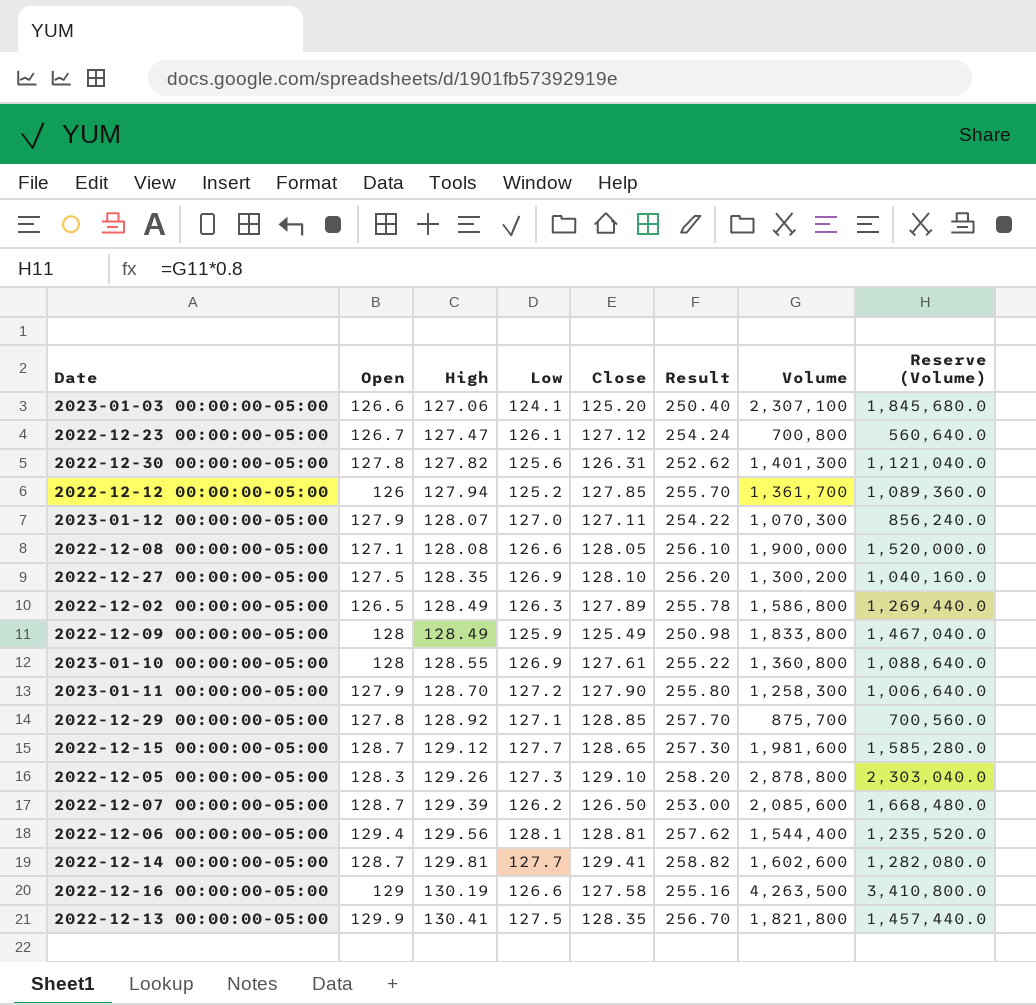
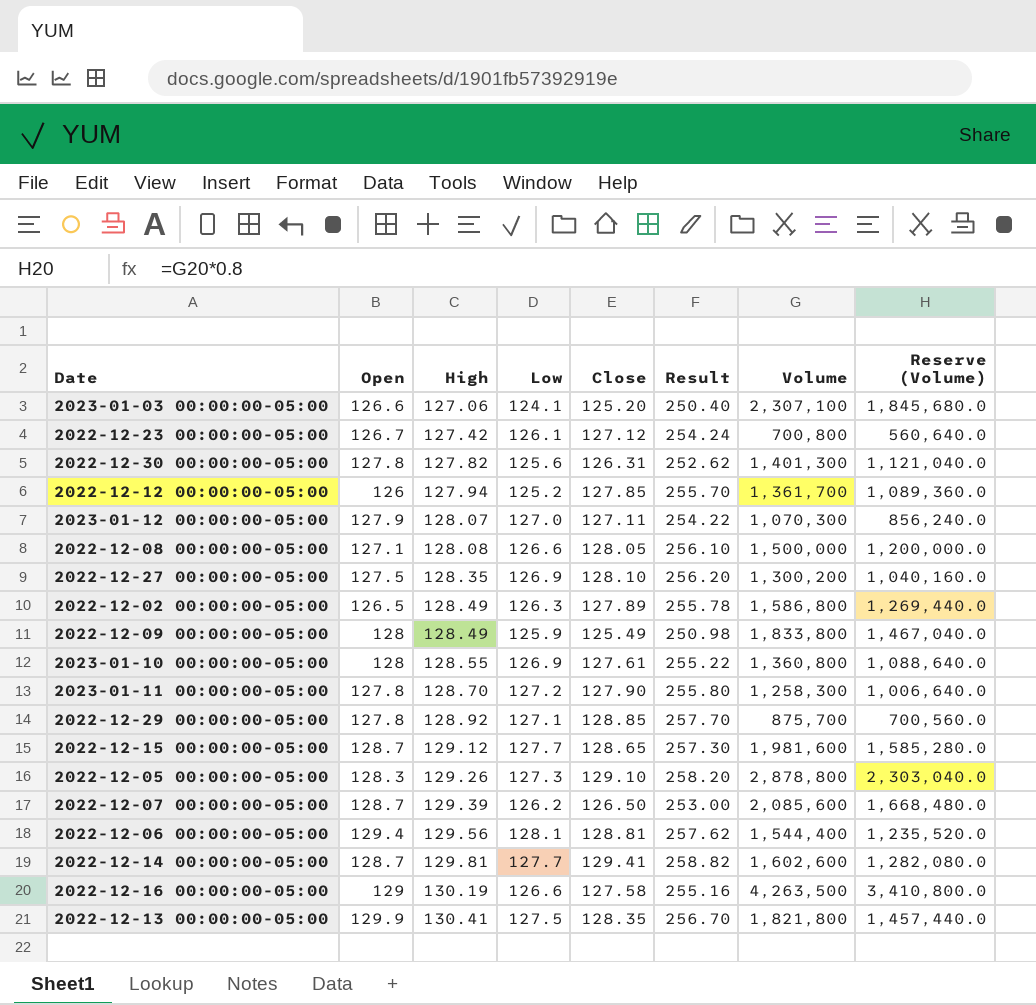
2022-12-23 00:00:00-05:00 | High: 127.47 -> 127.42
2022-12-08 00:00:00-05:00 | Volume: 1,900,000 -> 1,500,000
2022-12-08 00:00:00-05:00 | Reserve (Volume): 1,520,000.0 -> 1,200,000.0
2023-01-11 00:00:00-05:00 | Open: 127.9 -> 127.8

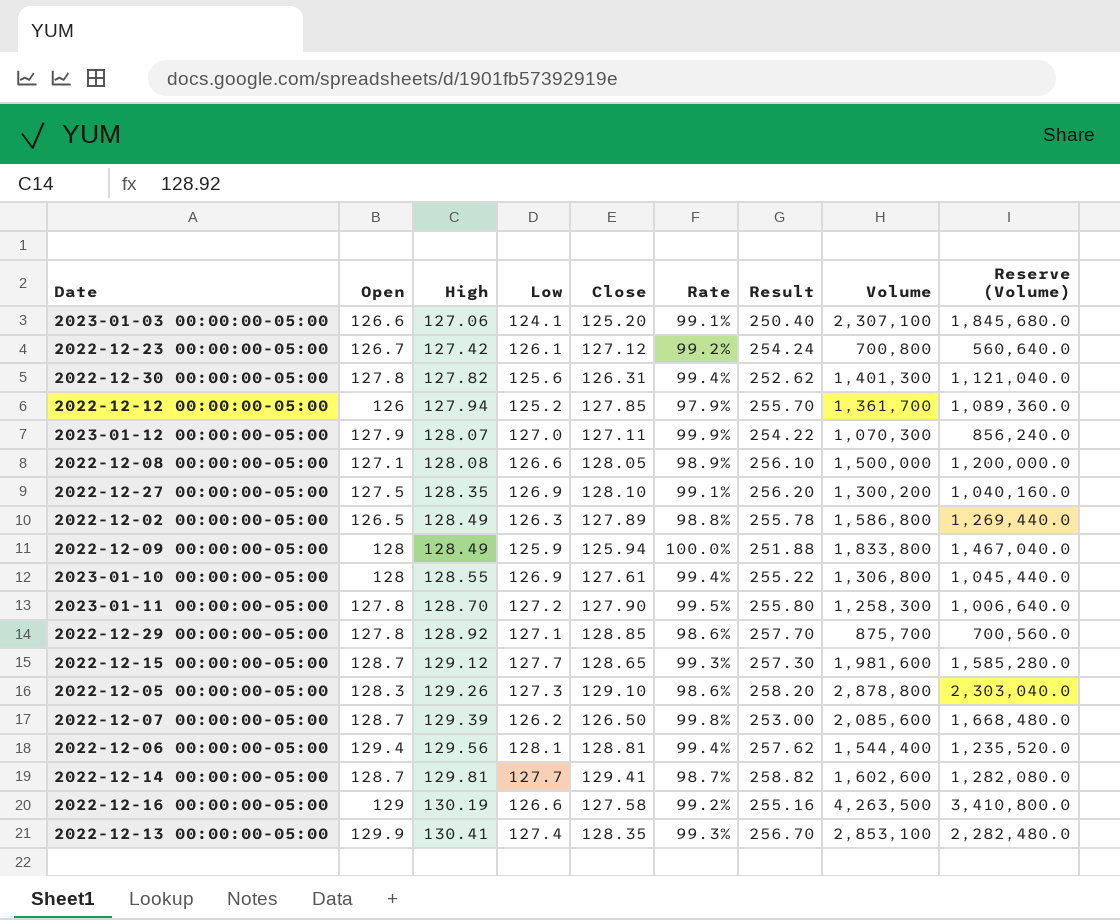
column Rate | formula: none -> [Low] / [Close]
2022-12-09 00:00:00-05:00 | Close: 125.49 -> 125.94
2022-12-09 00:00:00-05:00 | Result: 250.98 -> 251.88
2023-01-10 00:00:00-05:00 | Volume: 1,360,800 -> 1,306,800
2023-01-10 00:00:00-05:00 | Reserve (Volume): 1,088,640.0 -> 1,045,440.0
2022-12-13 00:00:00-05:00 | Low: 127.5 -> 127.4
2022-12-13 00:00:00-05:00 | Volume: 1,821,800 -> 2,853,100
2022-12-13 00:00:00-05:00 | Reserve (Volume): 1,457,440.0 -> 2,282,480.0

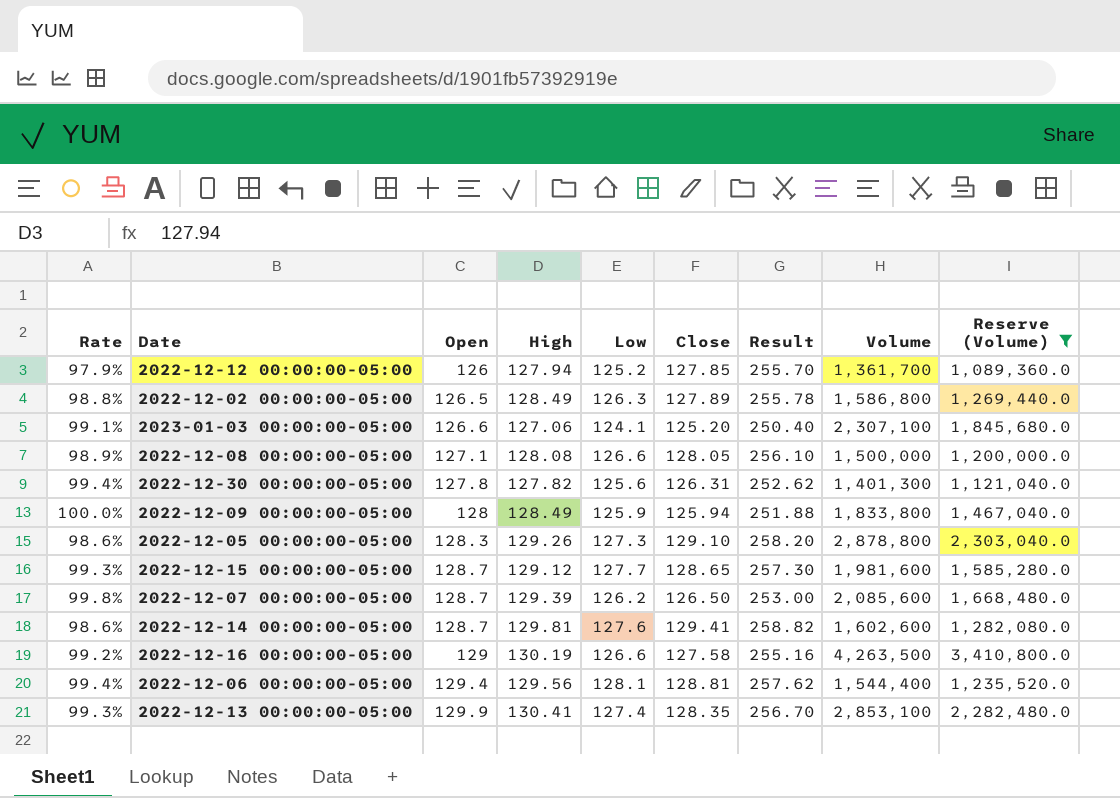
filter: none -> Reserve (Volume) >= 1,089,360.0
row order: High ascending -> Open ascending
column Rate | position: 6 -> 1
2022-12-14 00:00:00-05:00 | Rate: 98.7% -> 98.6%
2022-12-14 00:00:00-05:00 | Low: 127.7 -> 127.6

